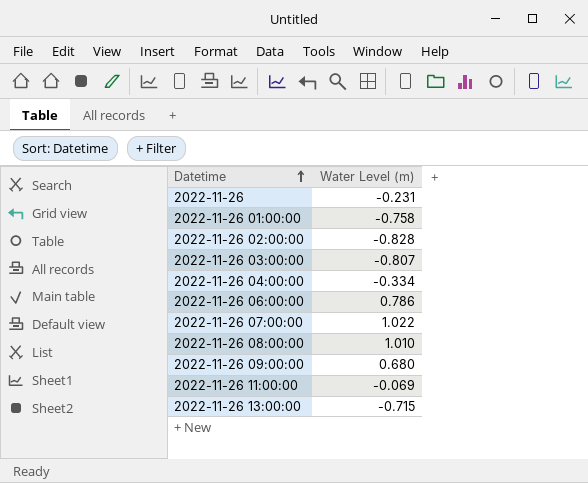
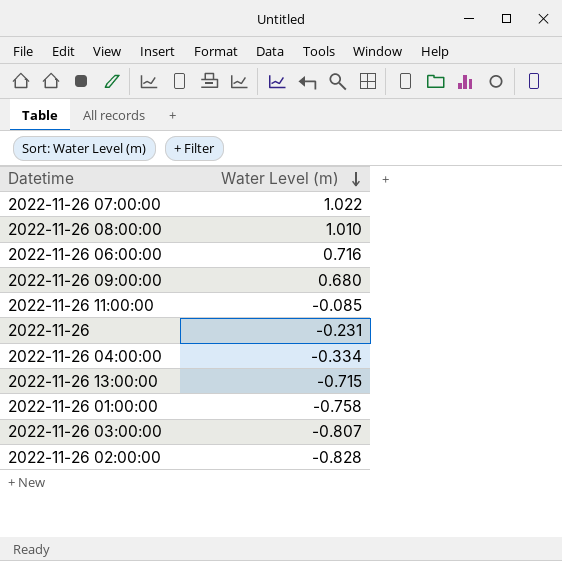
row order: Datetime ascending -> Water Level (m) descending
2022-11-26 06:00:00 | Water Level (m): 0.786 -> 0.716
2022-11-26 11:00:00 | Water Level (m): -0.069 -> -0.085

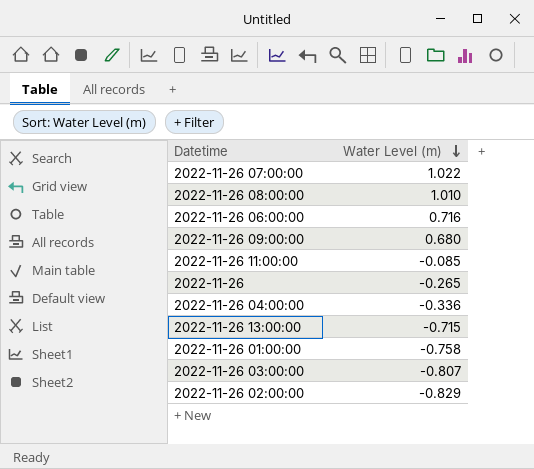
2022-11-26 | Water Level (m): -0.231 -> -0.265
2022-11-26 04:00:00 | Water Level (m): -0.334 -> -0.336
2022-11-26 02:00:00 | Water Level (m): -0.828 -> -0.829

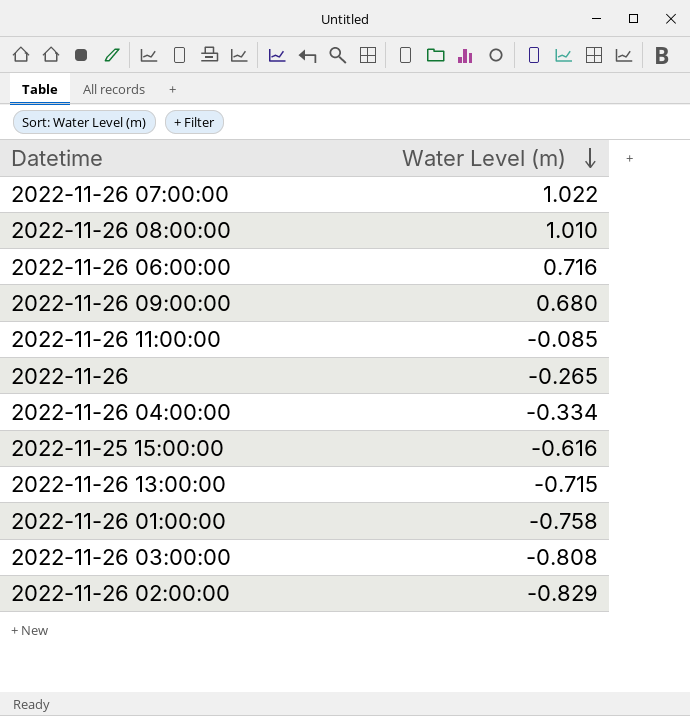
2022-11-26 04:00:00 | Water Level (m): -0.336 -> -0.334
row 2022-11-25 15:00:00: none -> -0.616
2022-11-26 03:00:00 | Water Level (m): -0.807 -> -0.808

